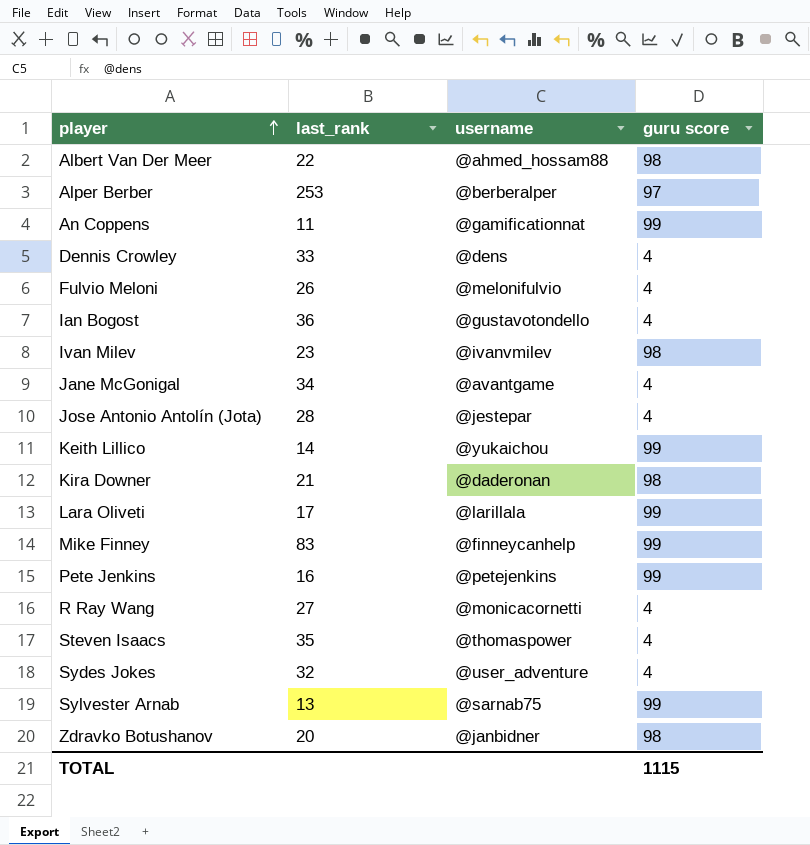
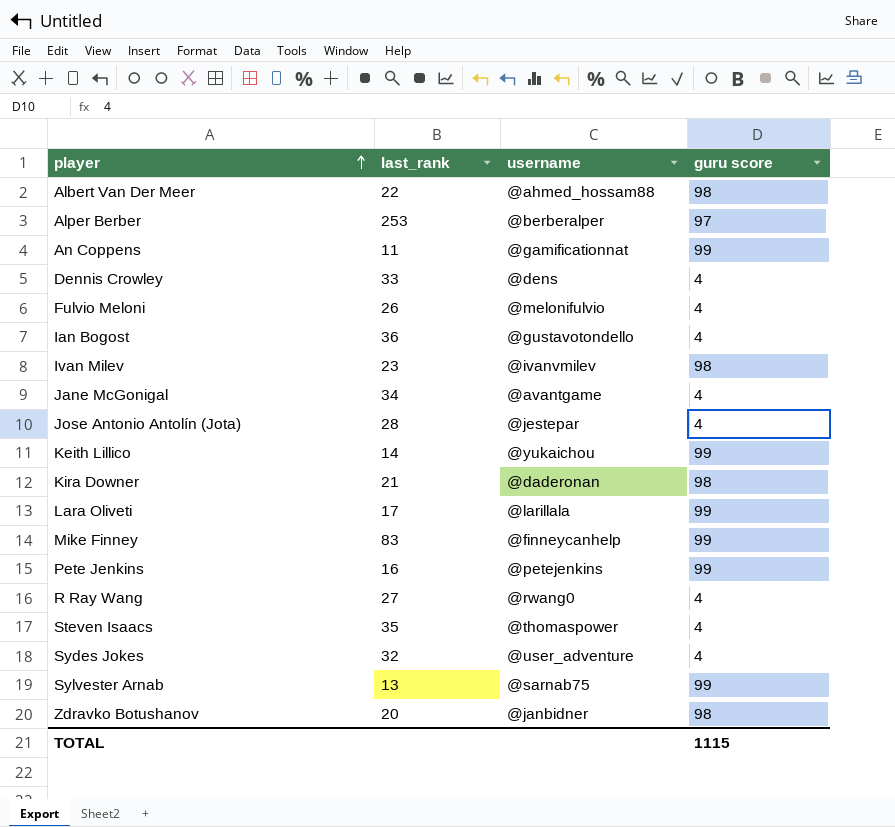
R Ray Wang | username: @monicacornetti -> @rwang0

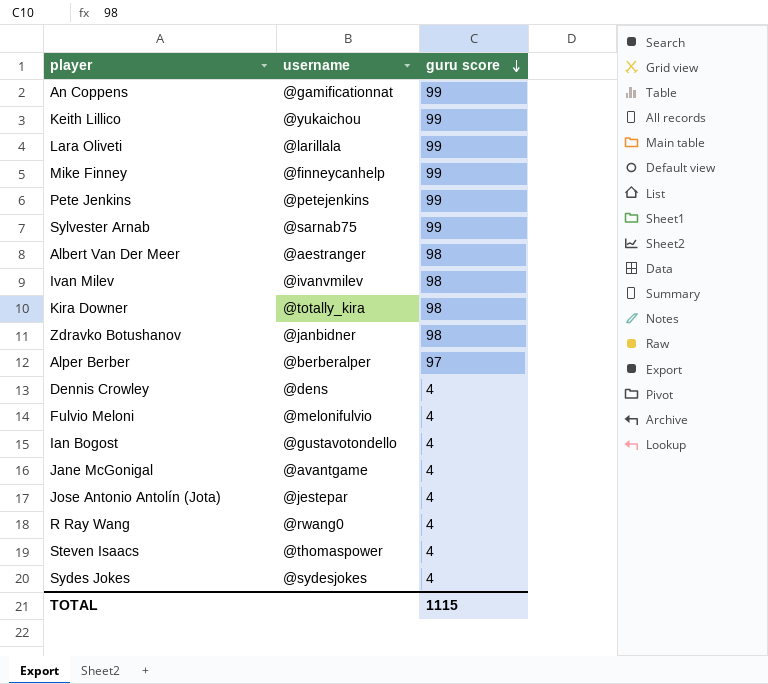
row order: player ascending -> guru score descending
column last_rank | position: 2 -> none
Albert Van Der Meer | username: @ahmed_hossam88 -> @aestranger
Kira Downer | username: @daderonan -> @totally_kira
Sydes Jokes | username: @user_adventure -> @sydesjokes

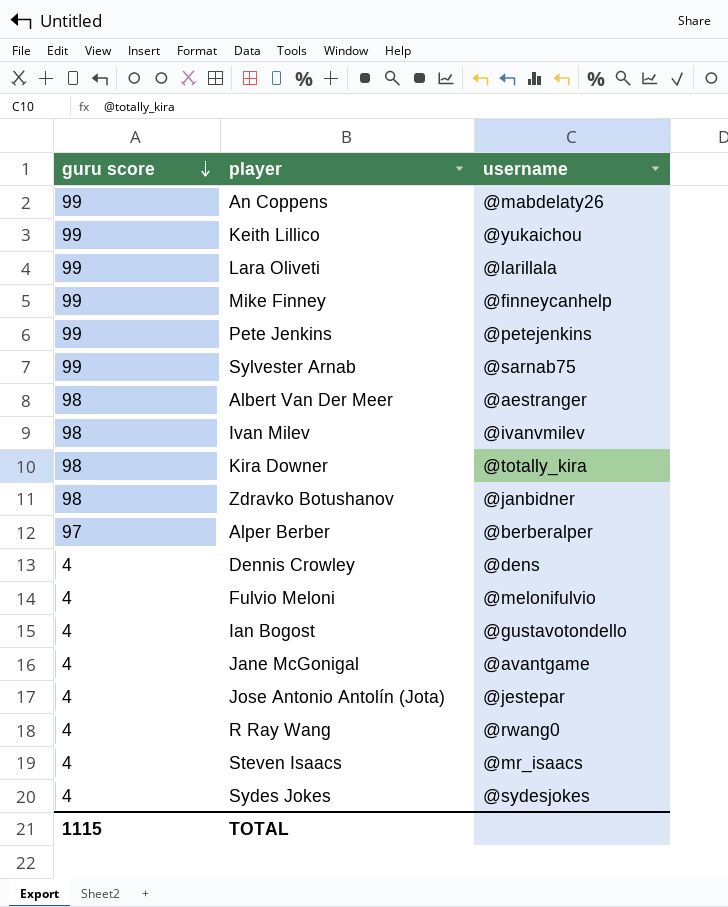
column guru score | position: 3 -> 1
An Coppens | username: @gamificationnat -> @mabdelaty26
Steven Isaacs | username: @thomaspower -> @mr_isaacs

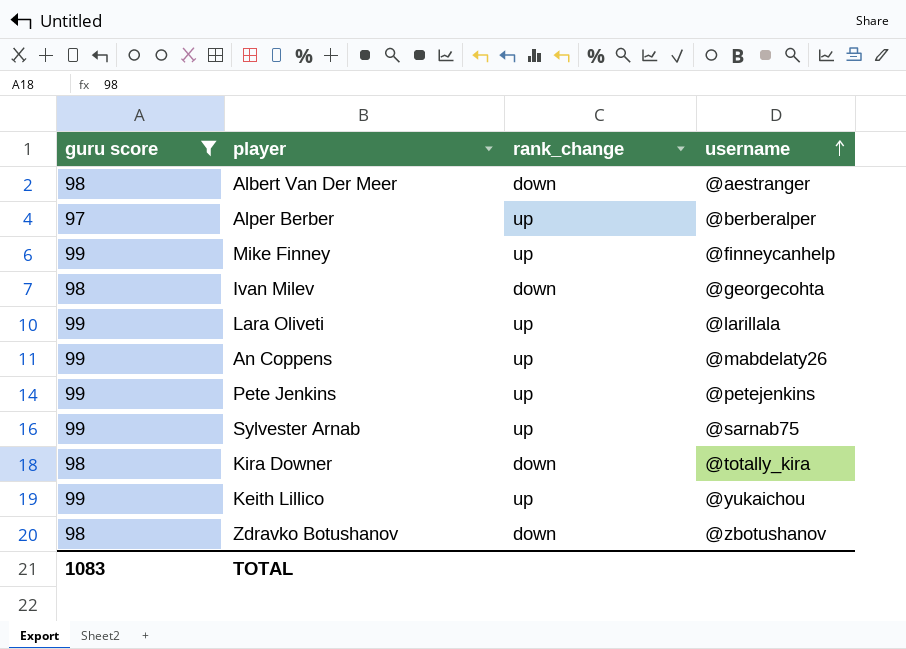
filter: none -> guru score != 4
row order: guru score descending -> username ascending
column rank_change | position: none -> 3
Ivan Milev | username: @ivanvmilev -> @georgecohta
Zdravko Botushanov | username: @janbidner -> @zbotushanov
TOTAL | guru score: 1115 -> 1083

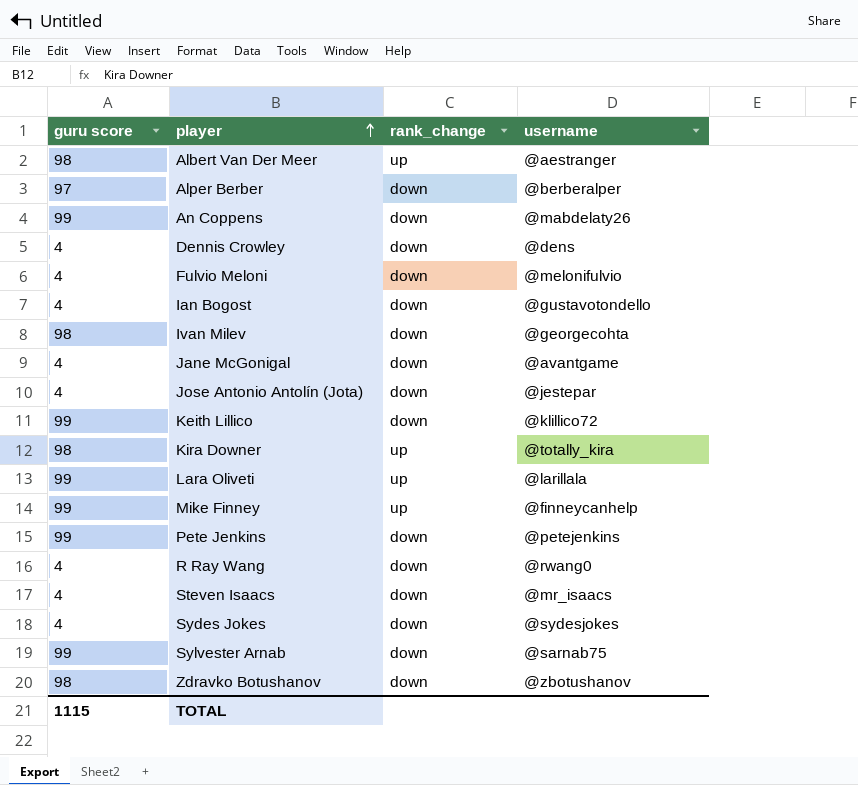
filter: guru score != 4 -> none
row order: username ascending -> player ascending
Albert Van Der Meer | rank_change: down -> up
Alper Berber | rank_change: up -> down
An Coppens | rank_change: up -> down
Keith Lillico | rank_change: up -> down
Keith Lillico | username: @yukaichou -> @klillico72
Kira Downer | rank_change: down -> up
Pete Jenkins | rank_change: up -> down
Sylvester Arnab | rank_change: up -> down
TOTAL | guru score: 1083 -> 1115

